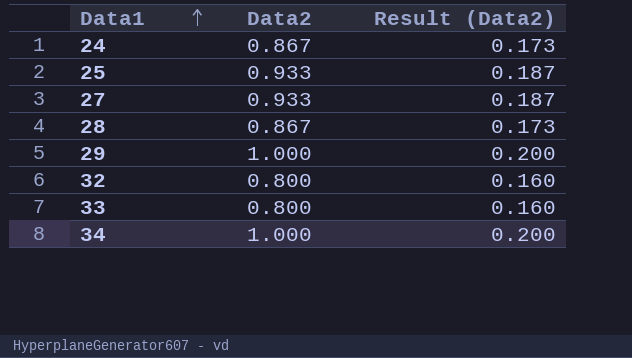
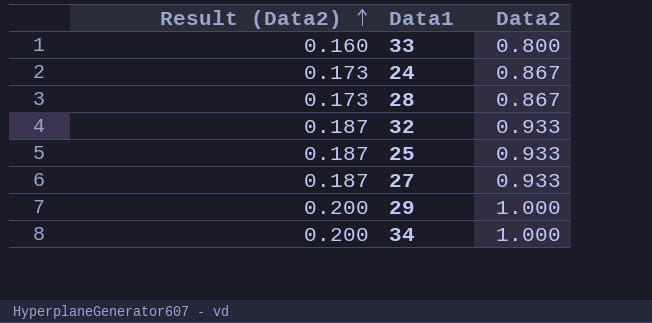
row order: Data1 ascending -> Result (Data2) ascending
column Result (Data2) | position: 3 -> 1
32 | Result (Data2): 0.160 -> 0.187
32 | Data2: 0.800 -> 0.933

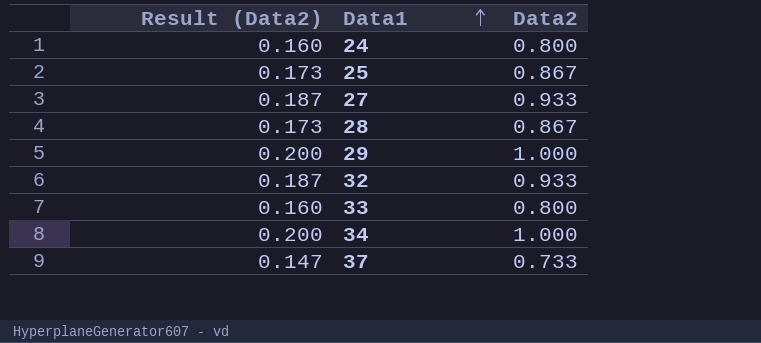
row order: Result (Data2) ascending -> Data1 ascending
24 | Result (Data2): 0.173 -> 0.160
24 | Data2: 0.867 -> 0.800
25 | Result (Data2): 0.187 -> 0.173
25 | Data2: 0.933 -> 0.867
row 37: none -> 0.147 | 0.733

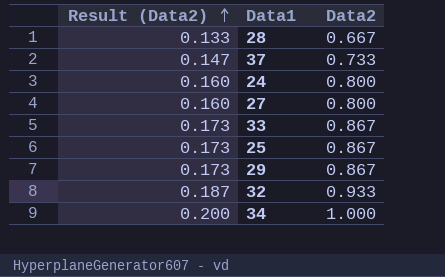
row order: Data1 ascending -> Result (Data2) ascending
28 | Result (Data2): 0.173 -> 0.133
28 | Data2: 0.867 -> 0.667
27 | Result (Data2): 0.187 -> 0.160
27 | Data2: 0.933 -> 0.800
33 | Result (Data2): 0.160 -> 0.173
33 | Data2: 0.800 -> 0.867
29 | Result (Data2): 0.200 -> 0.173
29 | Data2: 1.000 -> 0.867

